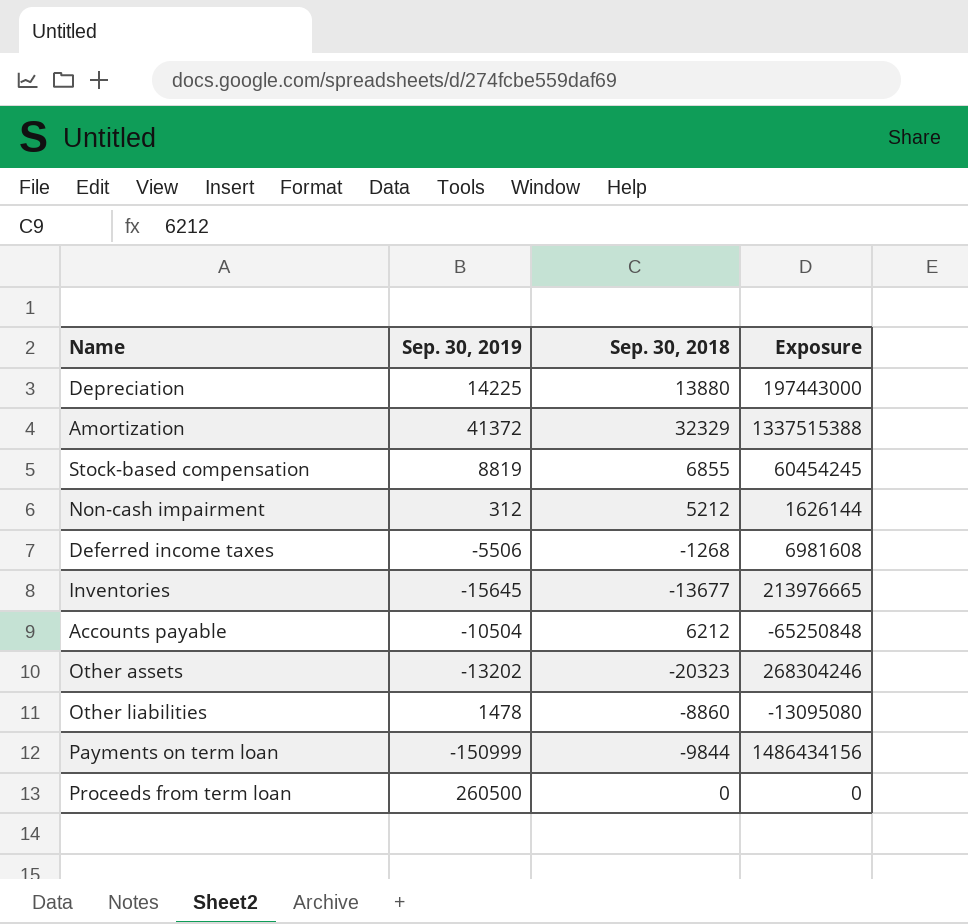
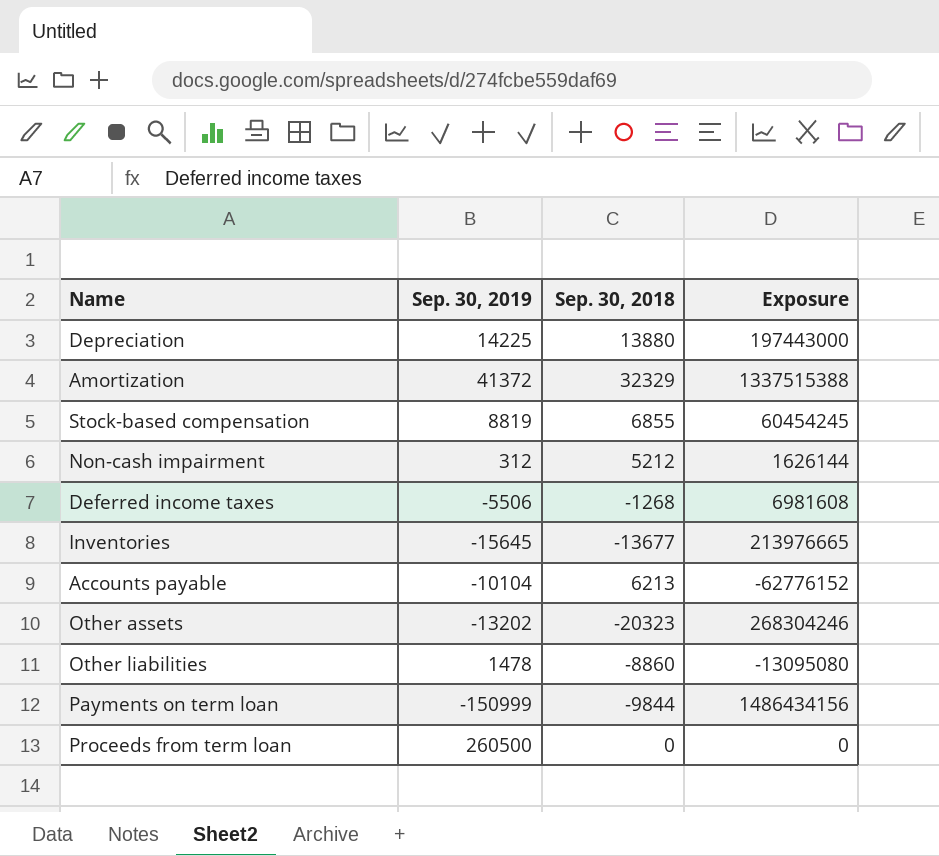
Accounts payable | Sep. 30, 2019: -10504 -> -10104
Accounts payable | Sep. 30, 2018: 6212 -> 6213
Accounts payable | Exposure: -65250848 -> -62776152

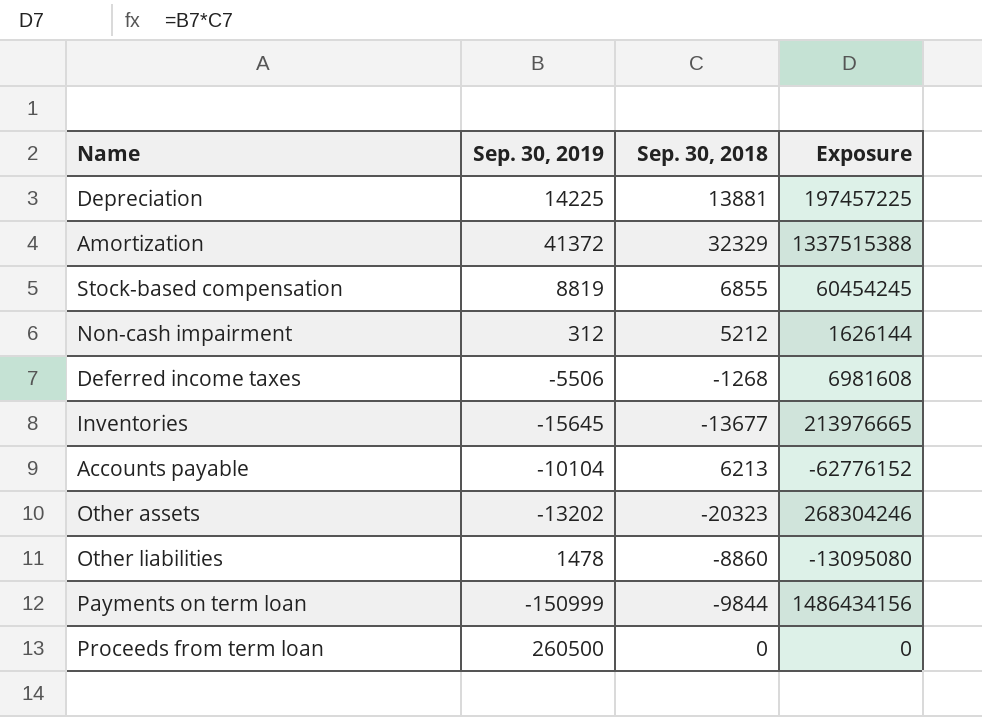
Depreciation | Sep. 30, 2018: 13880 -> 13881
Depreciation | Exposure: 197443000 -> 197457225

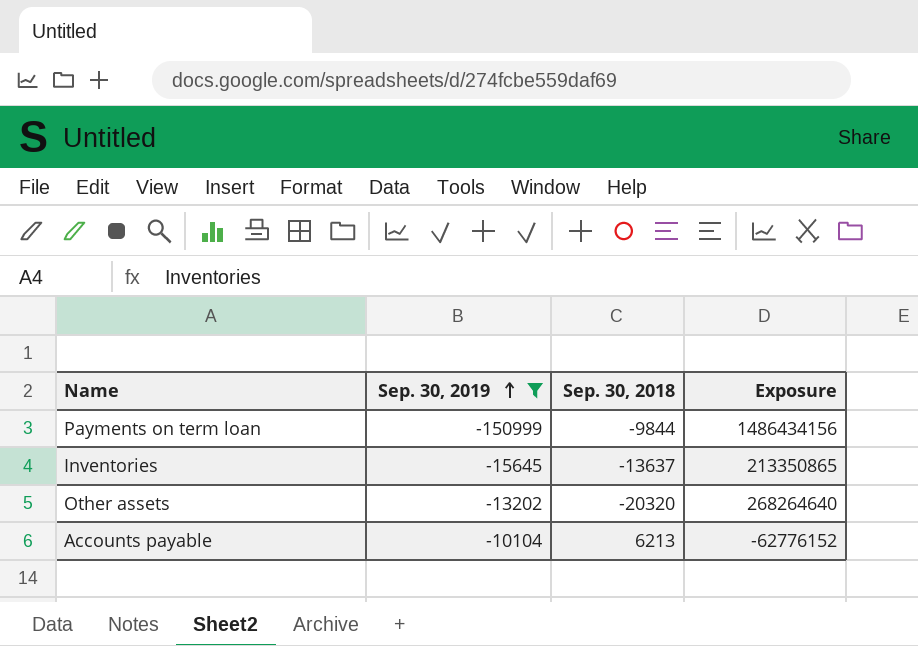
filter: none -> Sep. 30, 2019 <= -10104
row order: none -> Sep. 30, 2019 ascending
Inventories | Sep. 30, 2018: -13677 -> -13637
Inventories | Exposure: 213976665 -> 213350865
Other assets | Sep. 30, 2018: -20323 -> -20320
Other assets | Exposure: 268304246 -> 268264640

